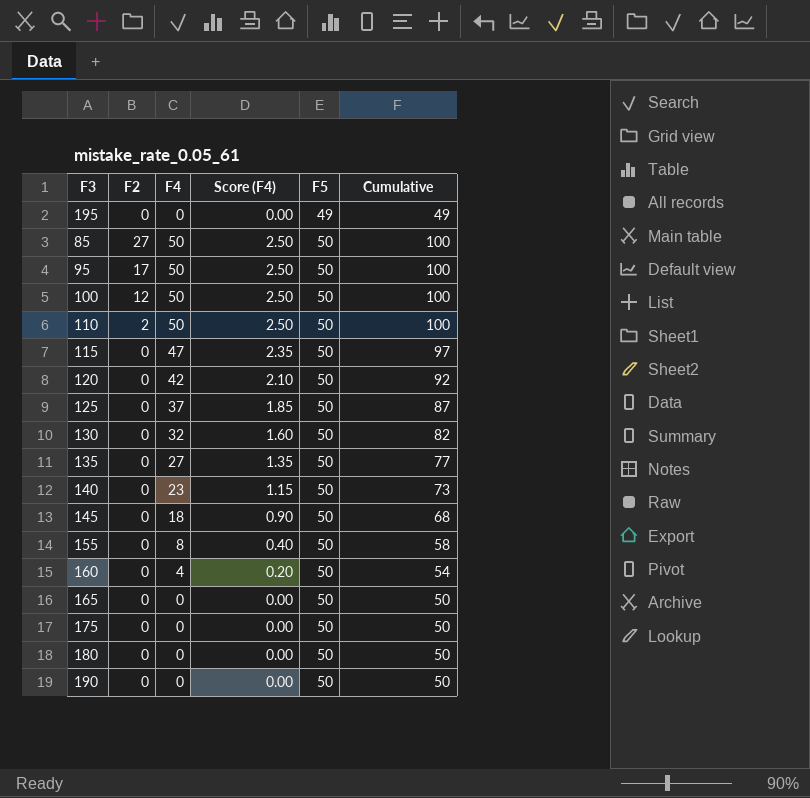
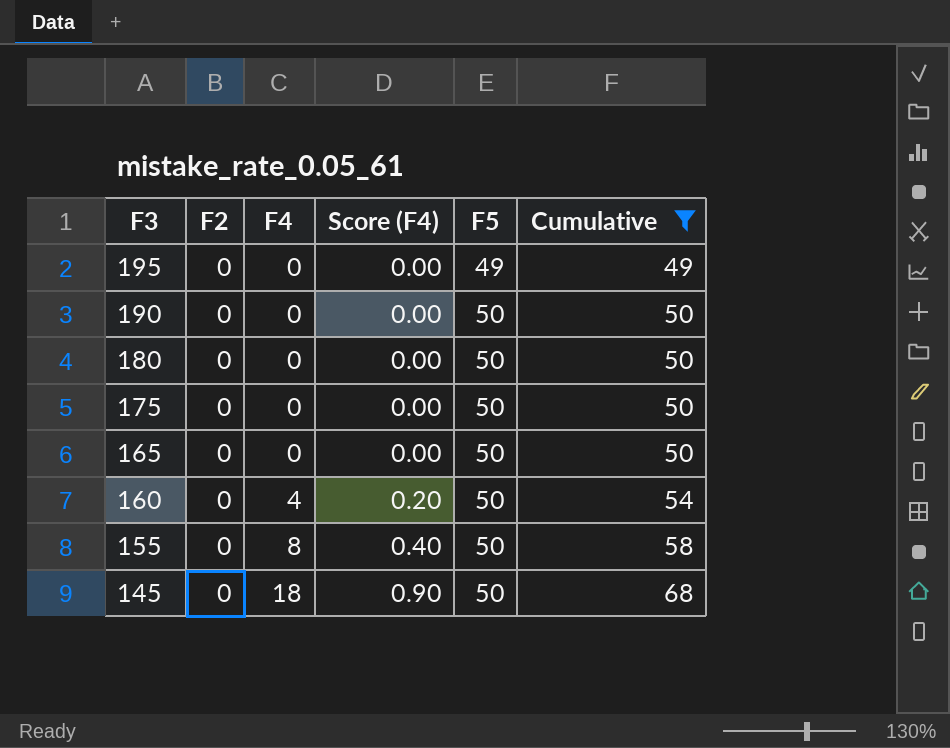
filter: none -> Cumulative <= 68
row order: F5 ascending -> F3 descending

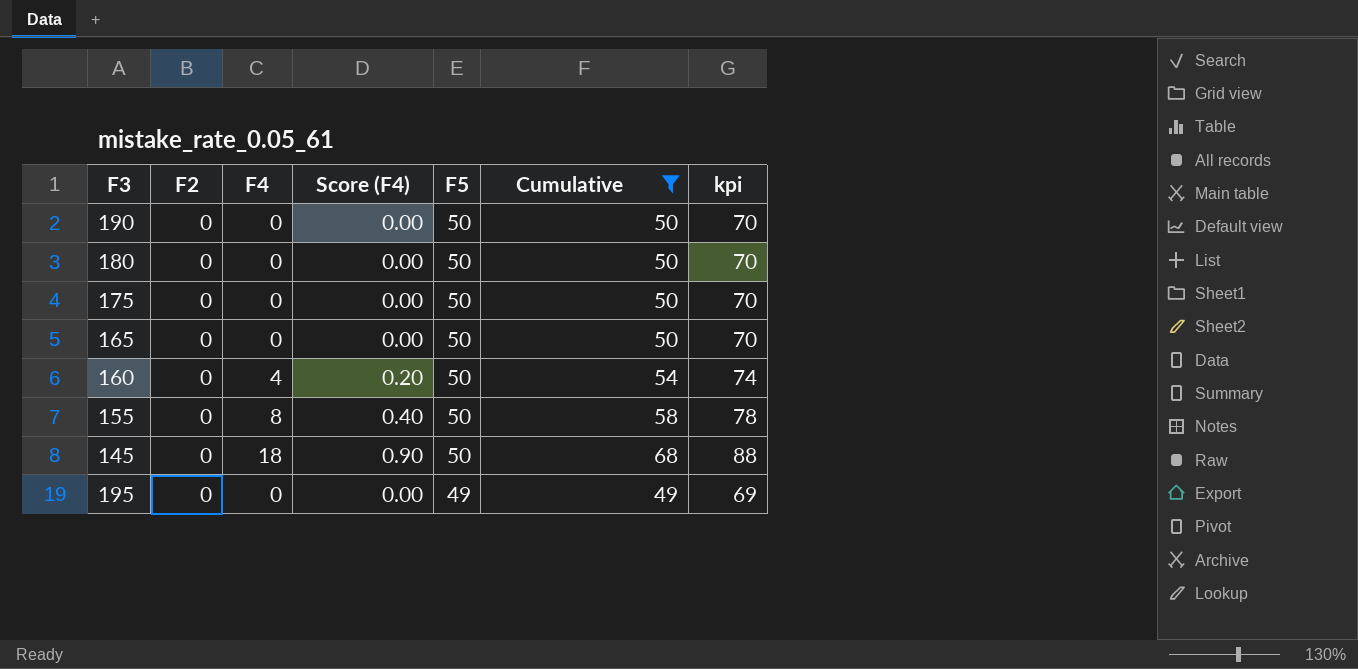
row order: F3 descending -> F5 descending
column kpi | formula: none -> [Cumulative] + 20

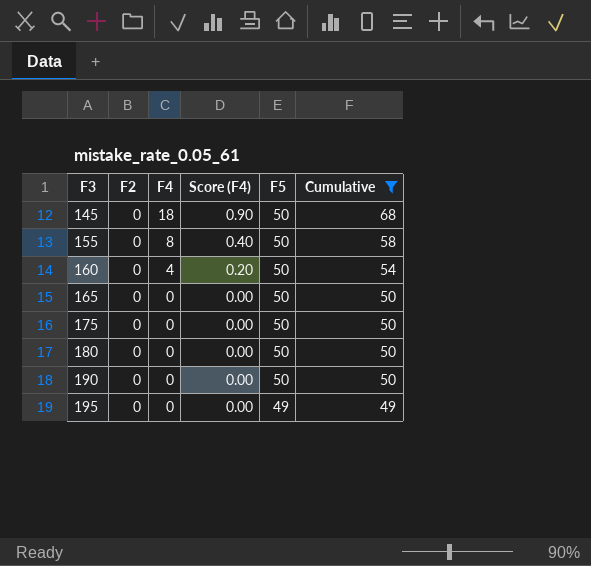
row order: F5 descending -> F3 ascending
column kpi | formula: [Cumulative] + 20 -> none

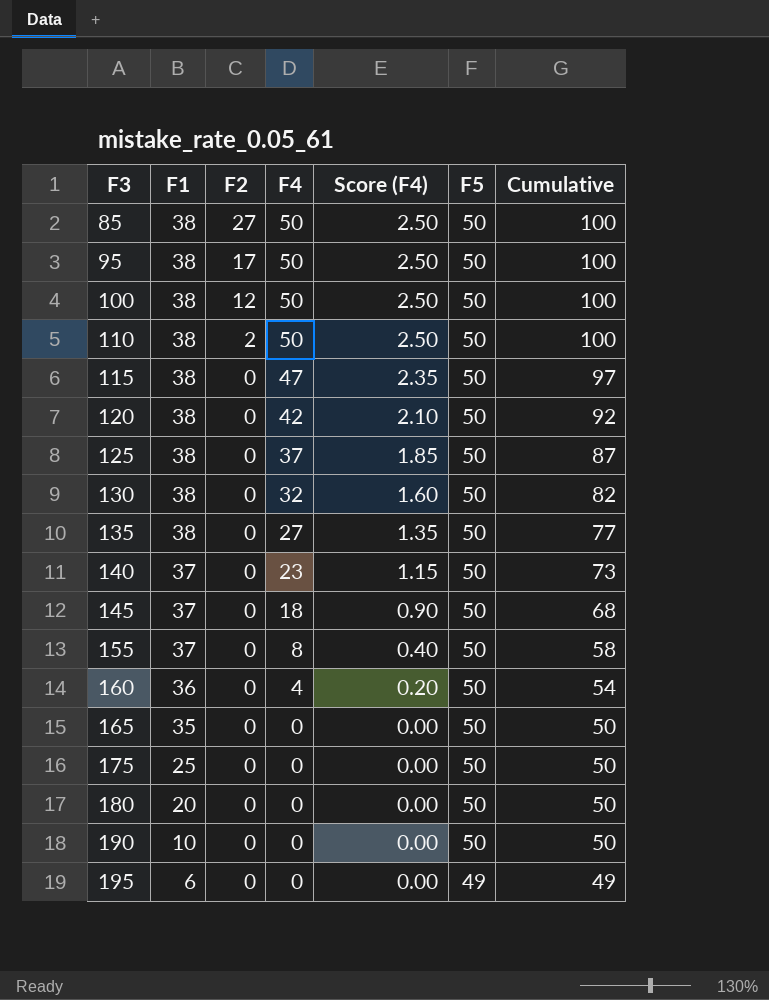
filter: Cumulative <= 68 -> none
column F1 | position: none -> 2

